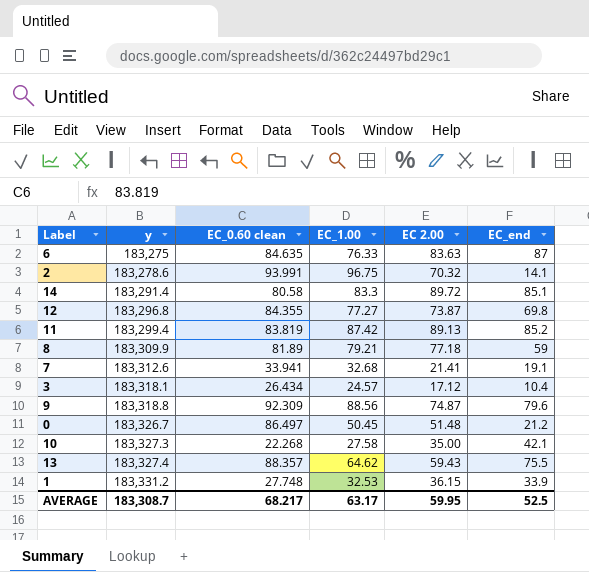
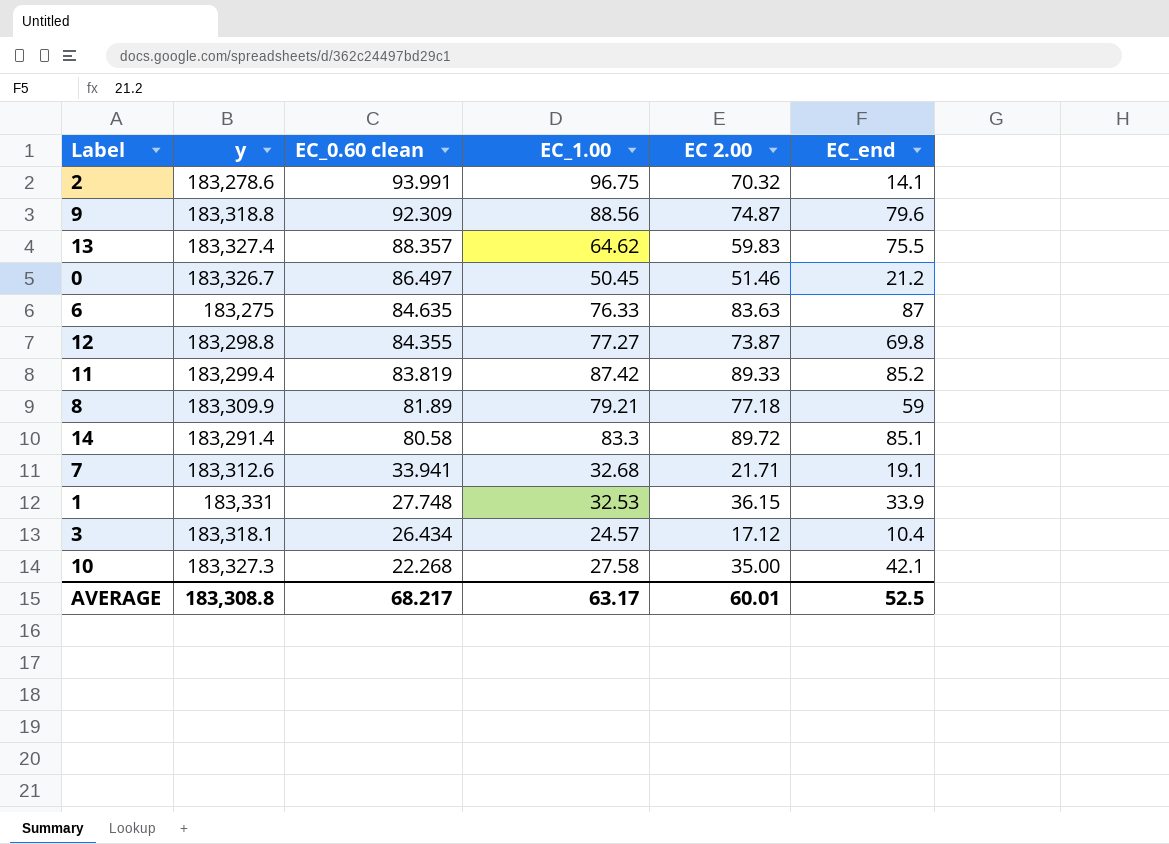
row order: y ascending -> EC_0.60 clean descending
13 | EC 2.00: 59.43 -> 59.83
0 | EC 2.00: 51.48 -> 51.46
12 | y: 183,296.8 -> 183,298.8
11 | EC 2.00: 89.13 -> 89.33
7 | EC 2.00: 21.41 -> 21.71
1 | y: 183,331.2 -> 183,331
AVERAGE | y: 183,308.7 -> 183,308.8
AVERAGE | EC 2.00: 59.95 -> 60.01

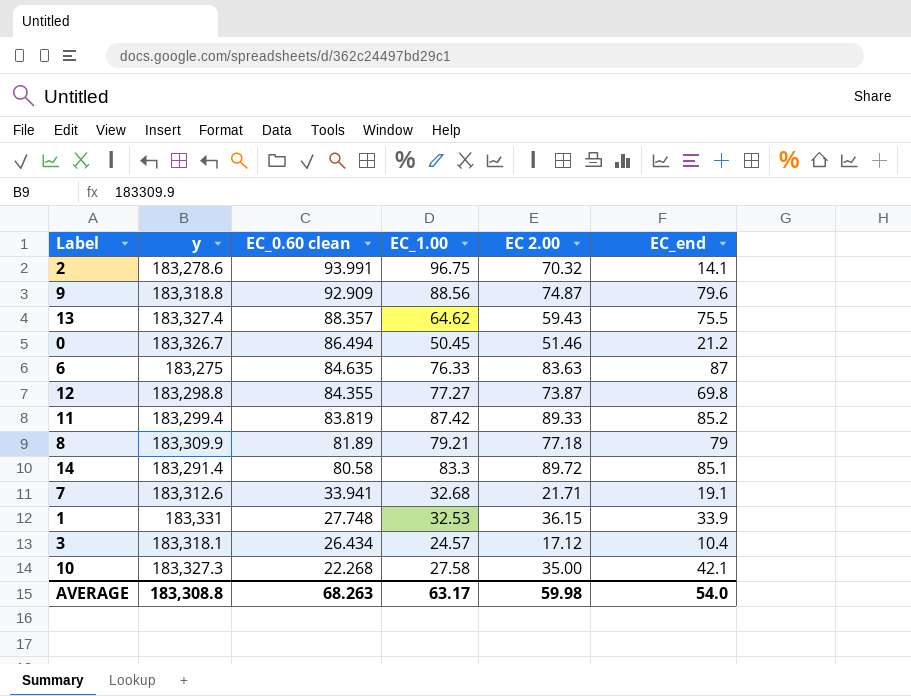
9 | EC_0.60 clean: 92.309 -> 92.909
13 | EC 2.00: 59.83 -> 59.43
0 | EC_0.60 clean: 86.497 -> 86.494
8 | EC_end: 59 -> 79
AVERAGE | EC_0.60 clean: 68.217 -> 68.263
AVERAGE | EC 2.00: 60.01 -> 59.98
AVERAGE | EC_end: 52.5 -> 54.0

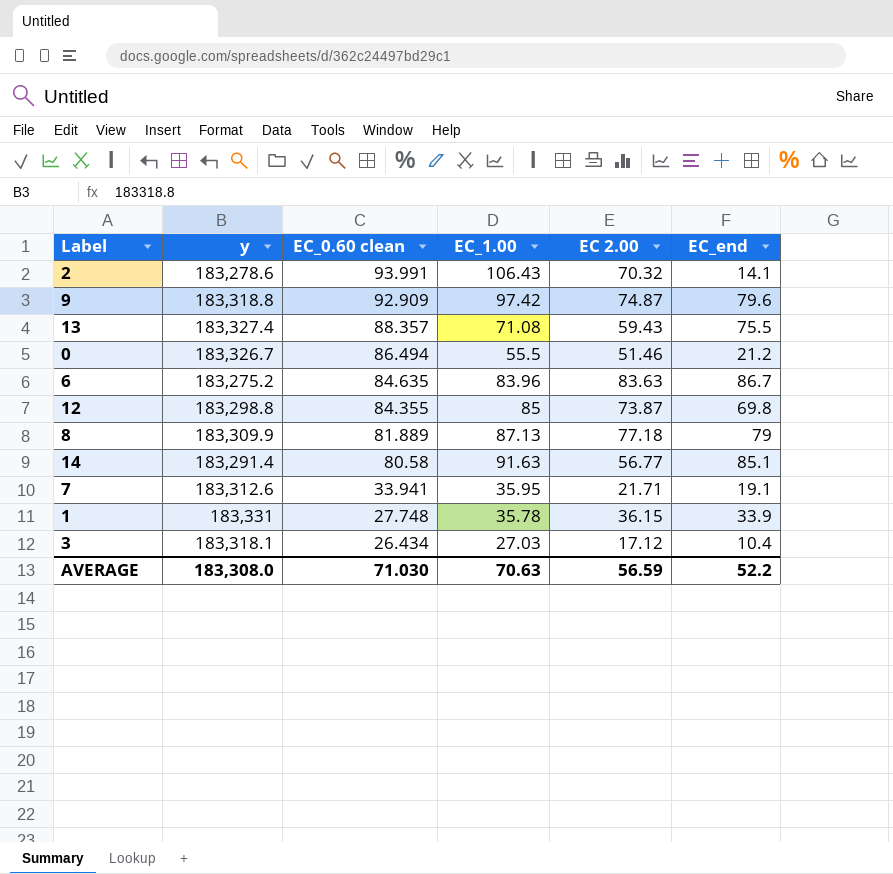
row 11: 183,299.4 | 83.819 | 87.42 | 89.33 | 85.2 -> none
row 10: 183,327.3 | 22.268 | 27.58 | 35.00 | 42.1 -> none
2 | EC_1.00: 96.75 -> 106.43
9 | EC_1.00: 88.56 -> 97.42
13 | EC_1.00: 64.62 -> 71.08
0 | EC_1.00: 50.45 -> 55.5
6 | y: 183,275 -> 183,275.2
6 | EC_1.00: 76.33 -> 83.96
6 | EC_end: 87 -> 86.7
12 | EC_1.00: 77.27 -> 85
8 | EC_0.60 clean: 81.89 -> 81.889
8 | EC_1.00: 79.21 -> 87.13
14 | EC_1.00: 83.3 -> 91.63
14 | EC 2.00: 89.72 -> 56.77
7 | EC_1.00: 32.68 -> 35.95
1 | EC_1.00: 32.53 -> 35.78
3 | EC_1.00: 24.57 -> 27.03
AVERAGE | y: 183,308.8 -> 183,308.0
AVERAGE | EC_0.60 clean: 68.263 -> 71.030
AVERAGE | EC_1.00: 63.17 -> 70.63
AVERAGE | EC 2.00: 59.98 -> 56.59
AVERAGE | EC_end: 54.0 -> 52.2

